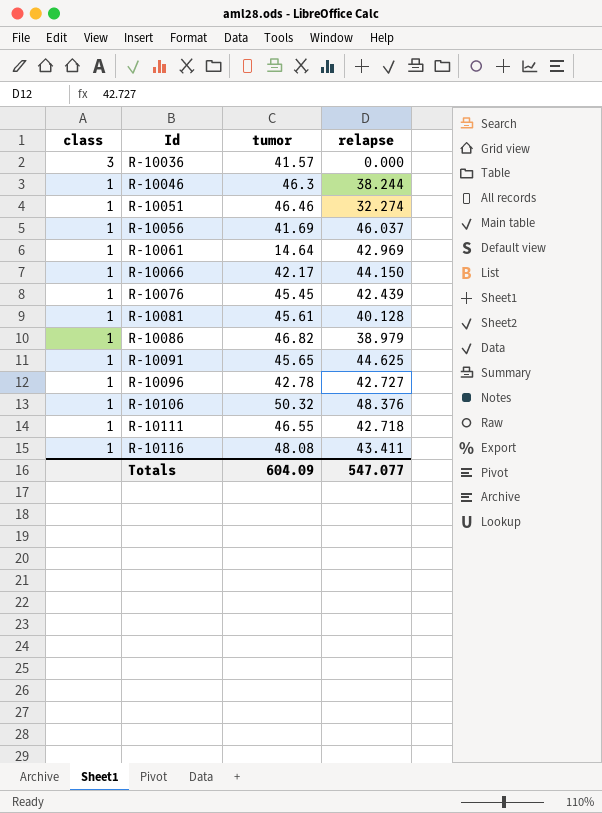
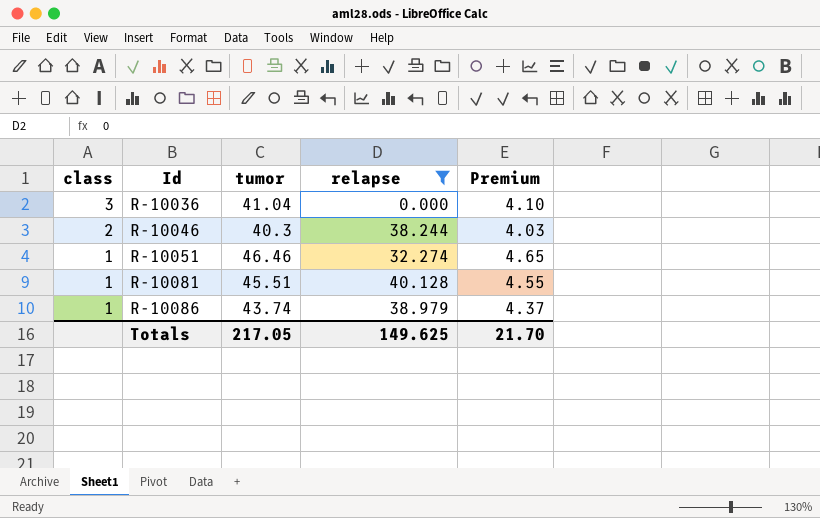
filter: none -> relapse <= 40.128
column Premium | formula: none -> [tumor] * 0.1
R-10036 | tumor: 41.57 -> 41.04
R-10046 | class: 1 -> 2
R-10046 | tumor: 46.3 -> 40.3
R-10081 | tumor: 45.61 -> 45.51
R-10086 | tumor: 46.82 -> 43.74
Totals | tumor: 604.09 -> 217.05
Totals | relapse: 547.077 -> 149.625

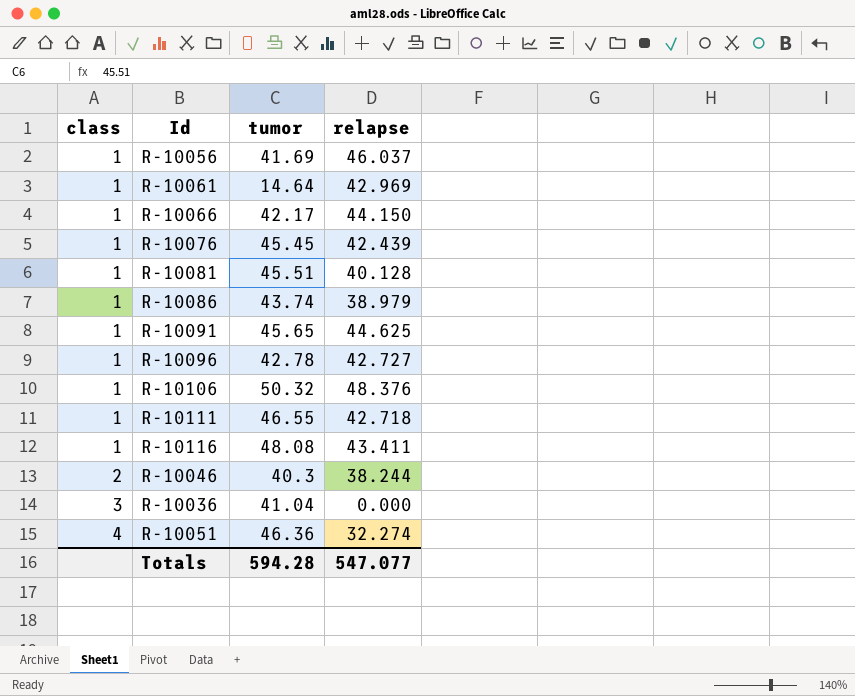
filter: relapse <= 40.128 -> none
row order: class descending -> class ascending
column Premium | formula: [tumor] * 0.1 -> none
R-10051 | class: 1 -> 4
R-10051 | tumor: 46.46 -> 46.36
Totals | tumor: 217.05 -> 594.28
Totals | relapse: 149.625 -> 547.077

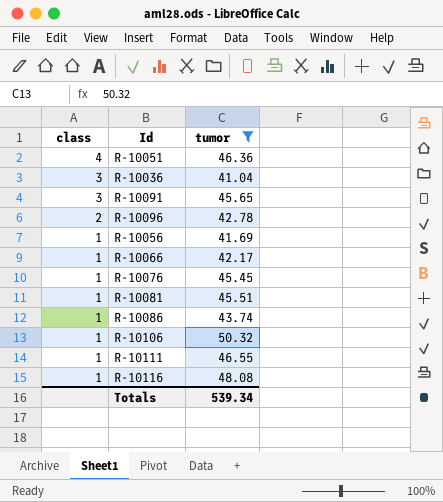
filter: none -> tumor >= 41.04
row order: class ascending -> class descending
column relapse | position: 4 -> none
R-10091 | class: 1 -> 3
R-10096 | class: 1 -> 2
Totals | tumor: 594.28 -> 539.34

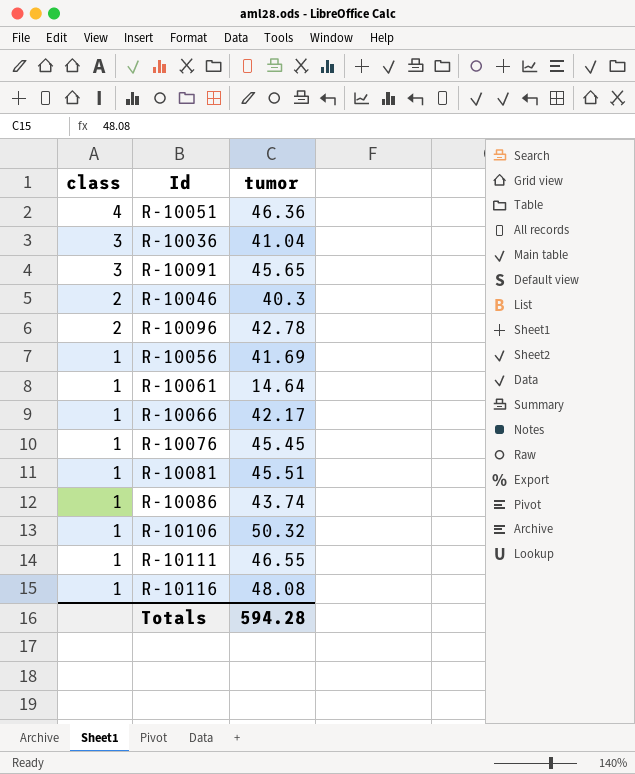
filter: tumor >= 41.04 -> none
Totals | tumor: 539.34 -> 594.28

